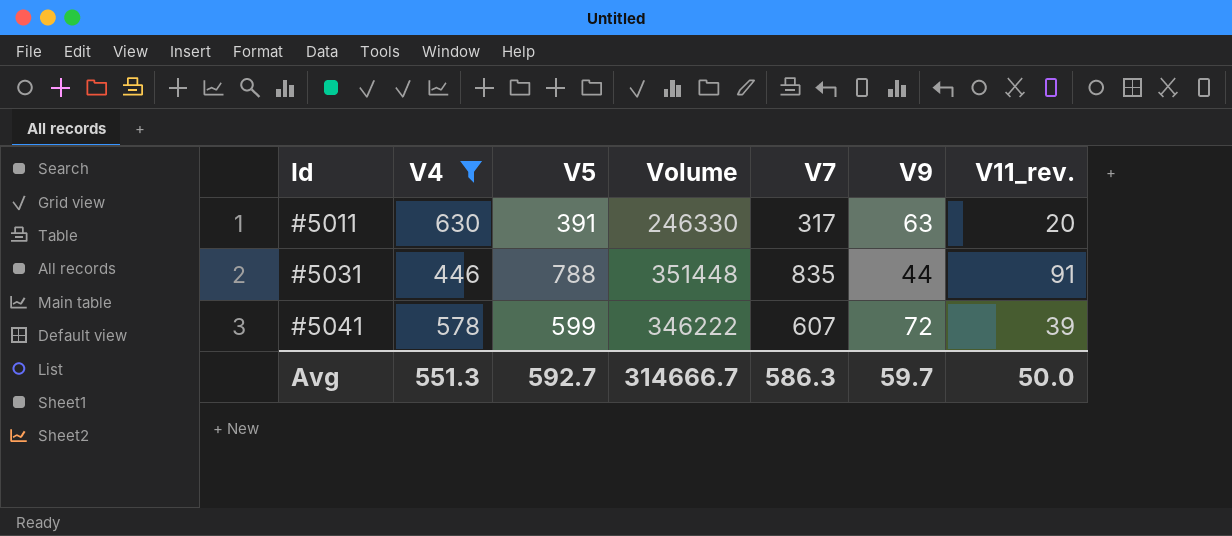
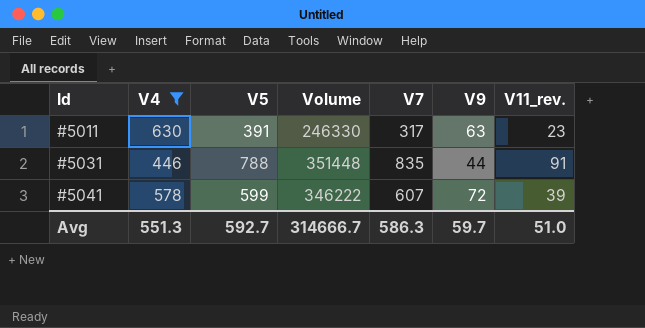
#5011 | V11_rev.: 20 -> 23
Avg | V11_rev.: 50.0 -> 51.0

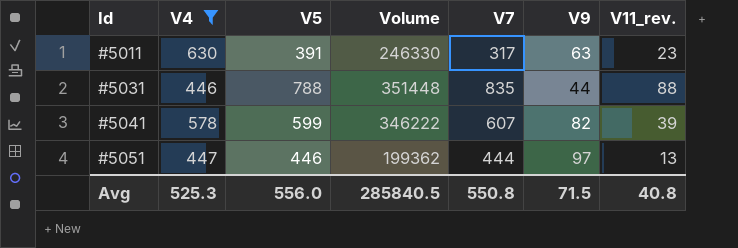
#5031 | V11_rev.: 91 -> 88
#5041 | V9: 72 -> 82
row #5051: none -> 447 | 446 | 199362 | 444 | 97 | 13
Avg | V4: 551.3 -> 525.3
Avg | V5: 592.7 -> 556.0
Avg | Volume: 314666.7 -> 285840.5
Avg | V7: 586.3 -> 550.8
Avg | V9: 59.7 -> 71.5
Avg | V11_rev.: 51.0 -> 40.8

